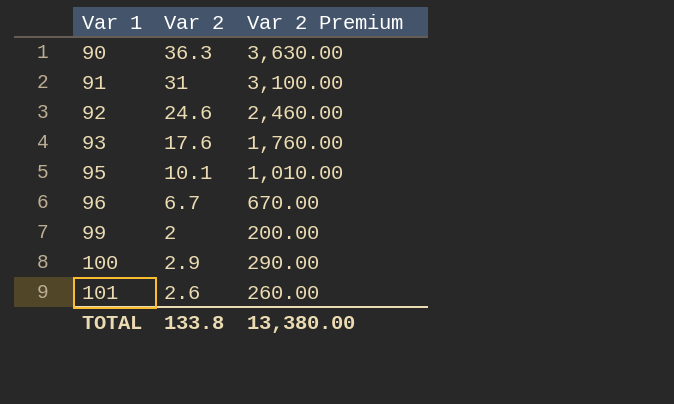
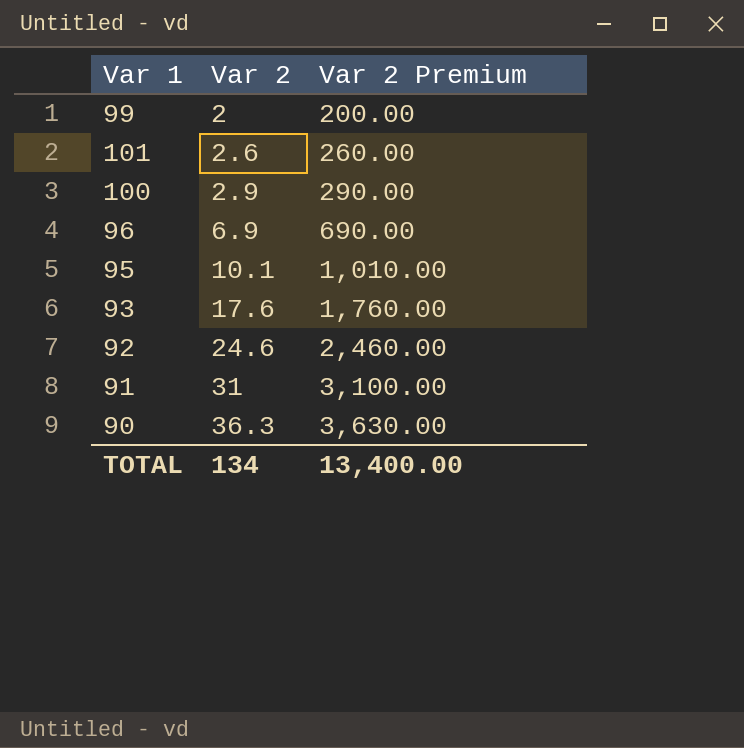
row order: Var 1 ascending -> Var 2 ascending
96 | Var 2: 6.7 -> 6.9
96 | Var 2 Premium: 670.00 -> 690.00
TOTAL | Var 2: 133.8 -> 134
TOTAL | Var 2 Premium: 13,380.00 -> 13,400.00

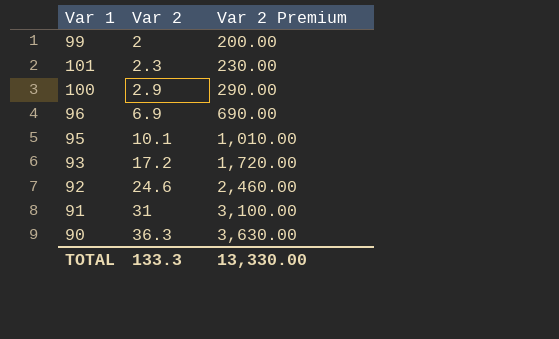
101 | Var 2: 2.6 -> 2.3
101 | Var 2 Premium: 260.00 -> 230.00
93 | Var 2: 17.6 -> 17.2
93 | Var 2 Premium: 1,760.00 -> 1,720.00
TOTAL | Var 2: 134 -> 133.3
TOTAL | Var 2 Premium: 13,400.00 -> 13,330.00

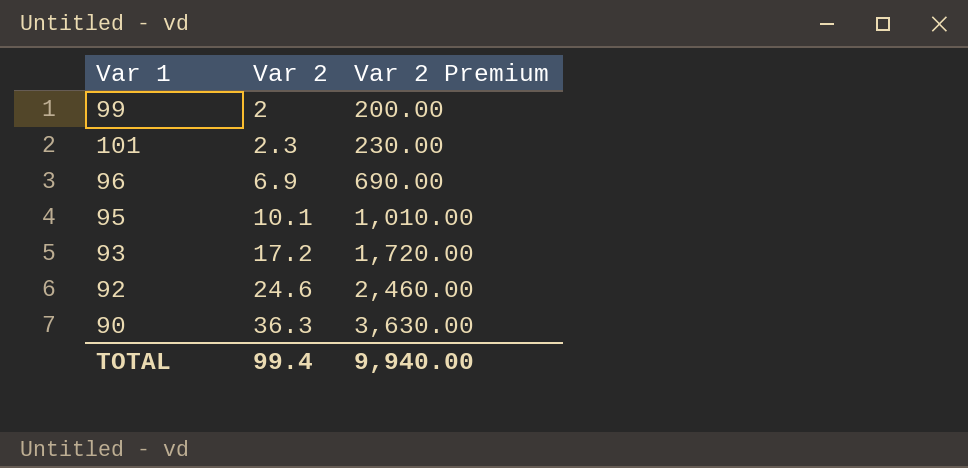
row 100: 2.9 | 290.00 -> none
row 91: 31 | 3,100.00 -> none
TOTAL | Var 2: 133.3 -> 99.4
TOTAL | Var 2 Premium: 13,330.00 -> 9,940.00

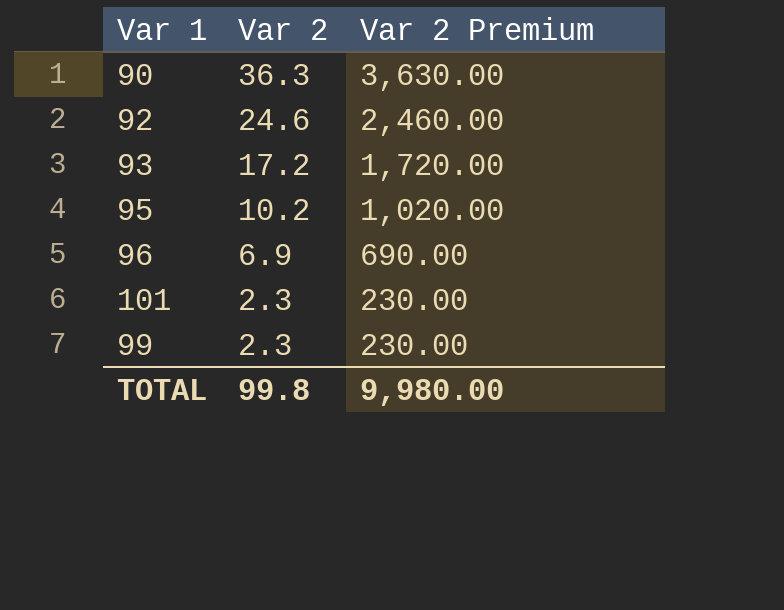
row order: Var 2 ascending -> Var 2 descending
95 | Var 2: 10.1 -> 10.2
95 | Var 2 Premium: 1,010.00 -> 1,020.00
99 | Var 2: 2 -> 2.3
99 | Var 2 Premium: 200.00 -> 230.00
TOTAL | Var 2: 99.4 -> 99.8
TOTAL | Var 2 Premium: 9,940.00 -> 9,980.00

